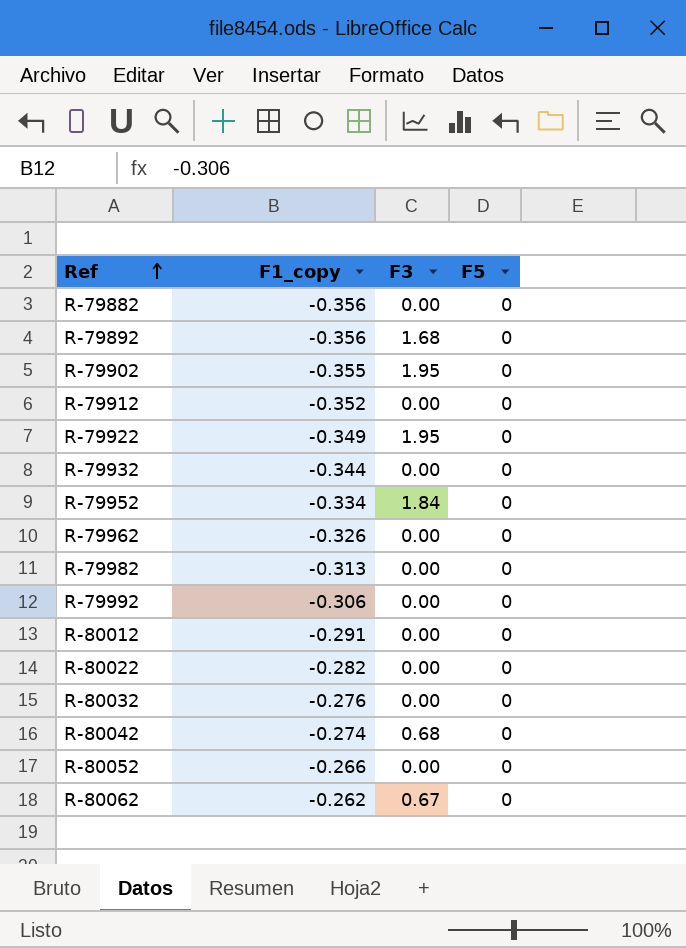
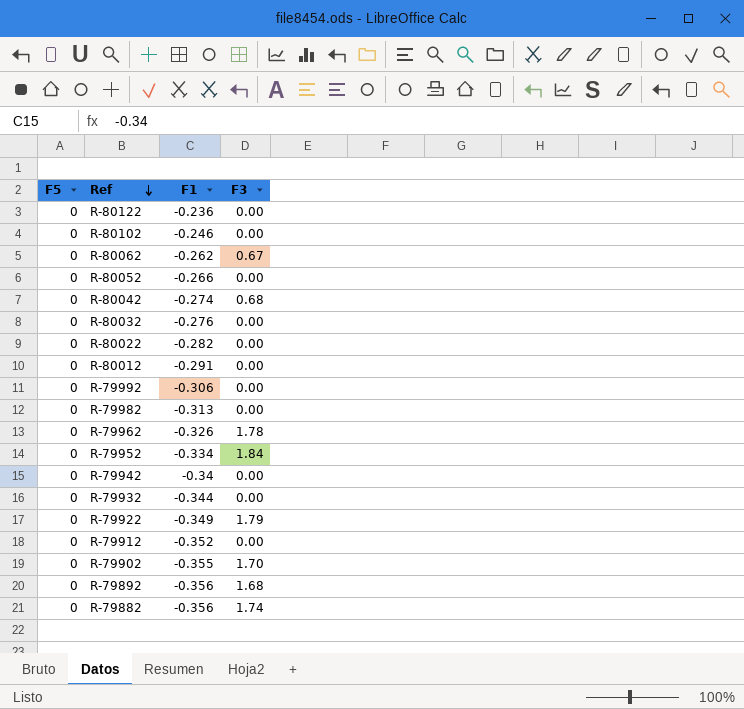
row order: Ref ascending -> Ref descending
column F5 | position: 4 -> 1
column name: F1_copy -> F1
row R-80122: none -> 0 | -0.236 | 0.00
row R-80102: none -> 0 | -0.246 | 0.00
R-79962 | F3: 0.00 -> 1.78
row R-79942: none -> 0 | -0.34 | 0.00
R-79922 | F3: 1.95 -> 1.79
R-79902 | F3: 1.95 -> 1.70
R-79882 | F3: 0.00 -> 1.74

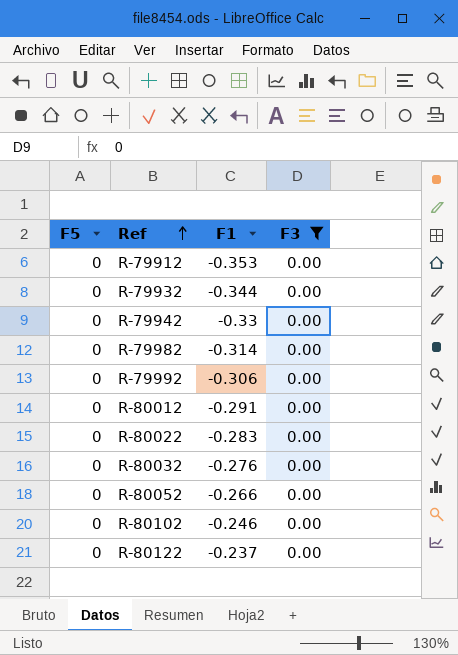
filter: none -> F3 = 0.00
row order: Ref descending -> Ref ascending
R-79912 | F1: -0.352 -> -0.353
R-79942 | F1: -0.34 -> -0.33
R-79982 | F1: -0.313 -> -0.314
R-80022 | F1: -0.282 -> -0.283
R-80122 | F1: -0.236 -> -0.237

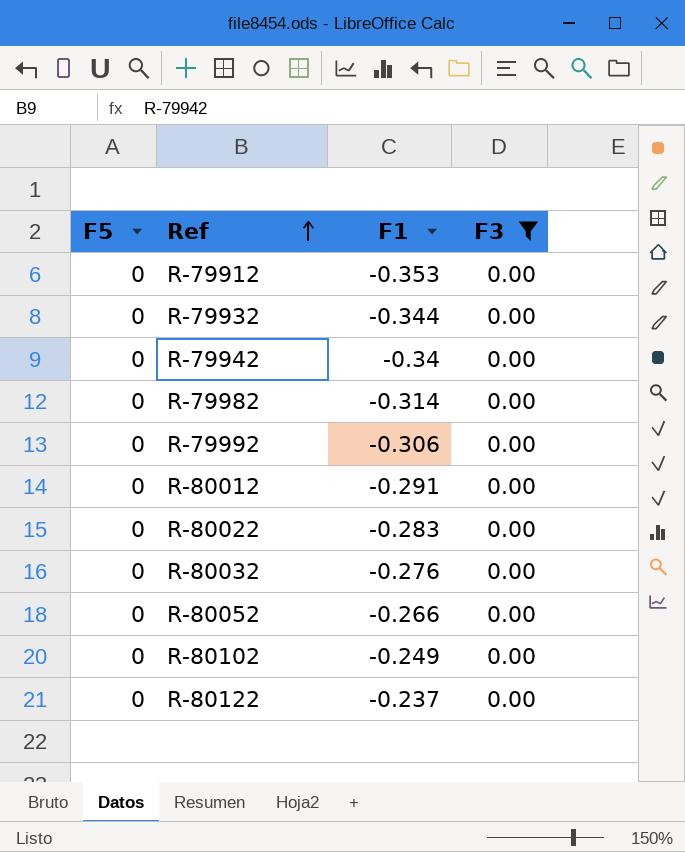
R-79942 | F1: -0.33 -> -0.34
R-80102 | F1: -0.246 -> -0.249

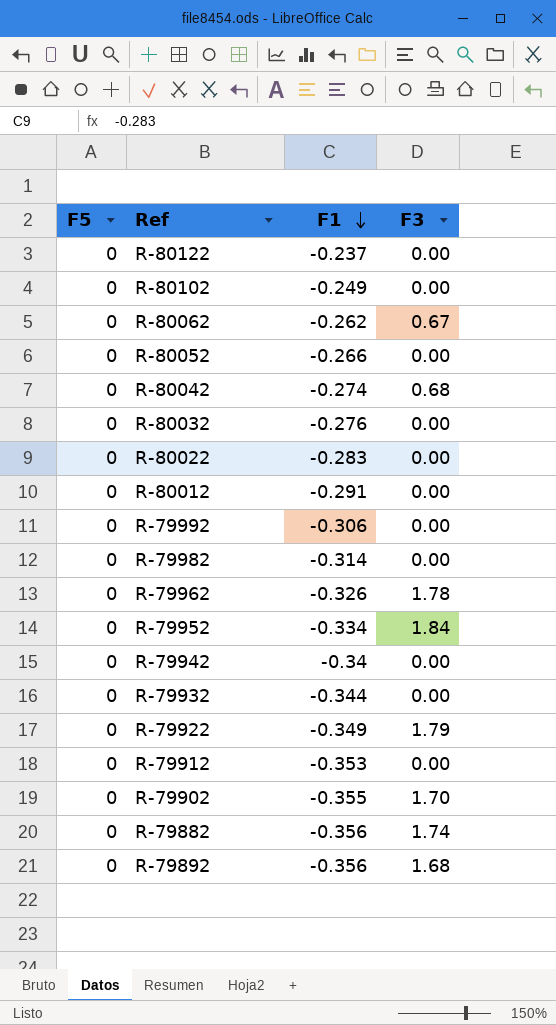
filter: F3 = 0.00 -> none
row order: Ref ascending -> F1 descending

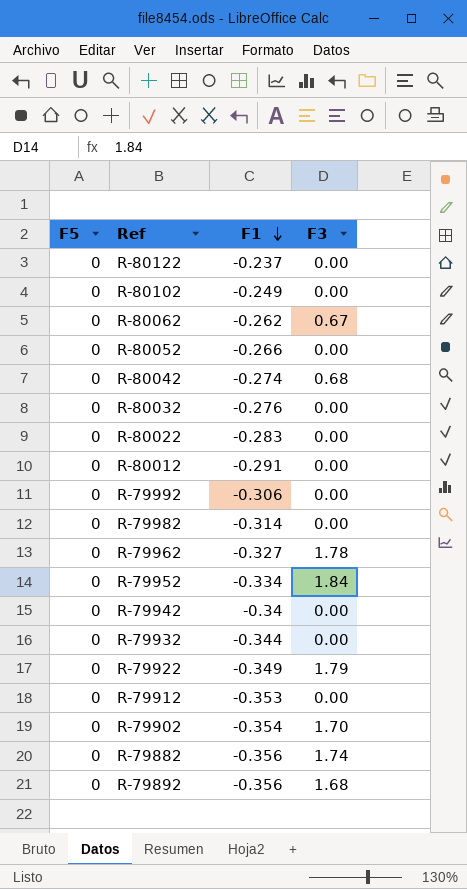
R-79962 | F1: -0.326 -> -0.327
R-79902 | F1: -0.355 -> -0.354

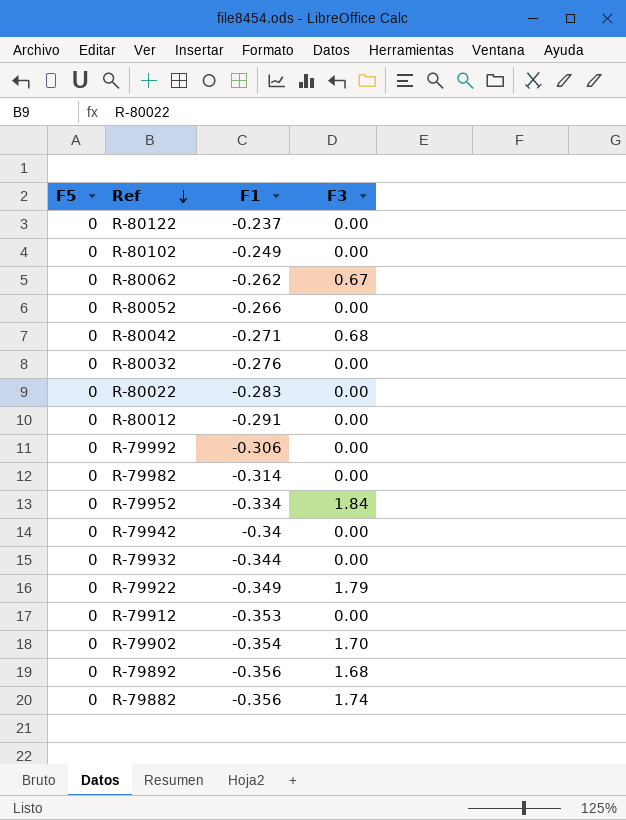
row order: F1 descending -> Ref descending
row R-79962: 0 | -0.327 | 1.78 -> none
R-80042 | F1: -0.274 -> -0.271

